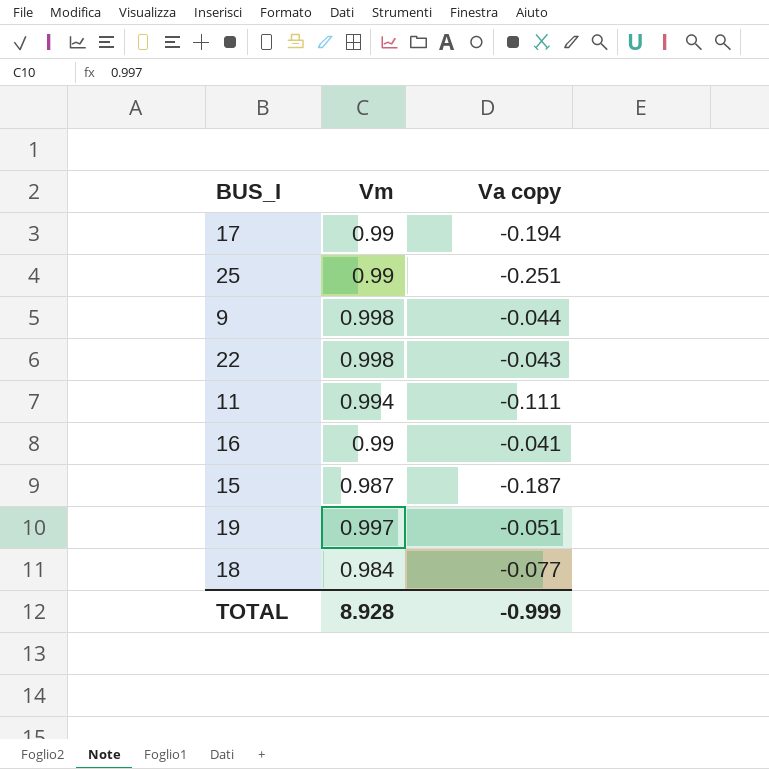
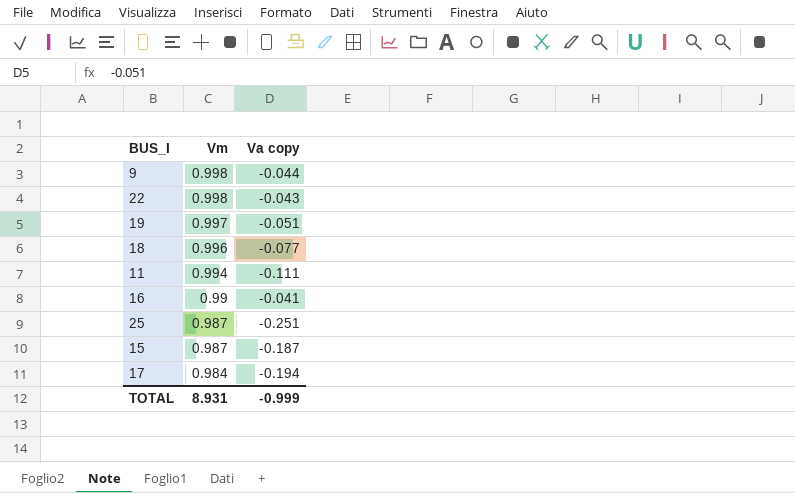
row order: none -> Vm descending
18 | Vm: 0.984 -> 0.996
25 | Vm: 0.99 -> 0.987
17 | Vm: 0.99 -> 0.984
TOTAL | Vm: 8.928 -> 8.931

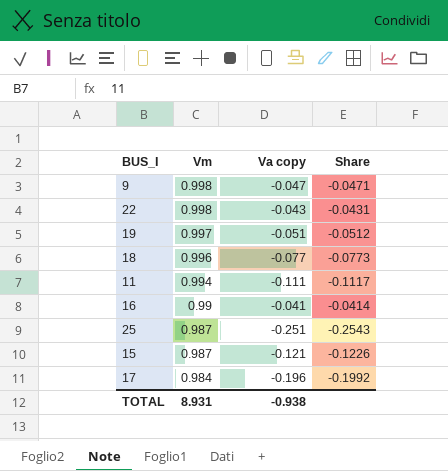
column Share | formula: none -> [Va copy] / [Vm]
9 | Va copy: -0.044 -> -0.047
15 | Va copy: -0.187 -> -0.121
17 | Va copy: -0.194 -> -0.196
TOTAL | Va copy: -0.999 -> -0.938

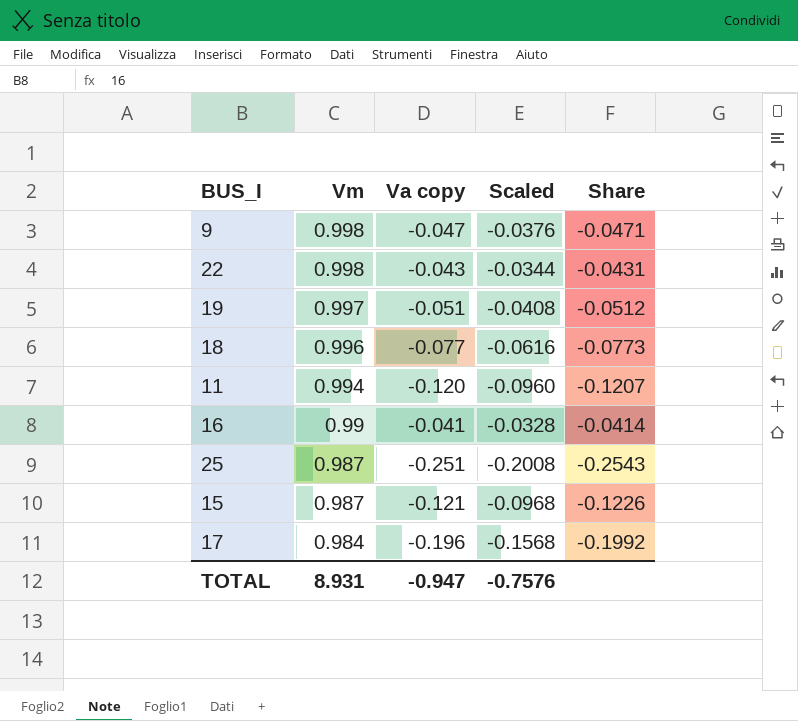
column Scaled | formula: none -> [Va copy] * 0.8
11 | Va copy: -0.111 -> -0.120
11 | Share: -0.1117 -> -0.1207
TOTAL | Va copy: -0.938 -> -0.947

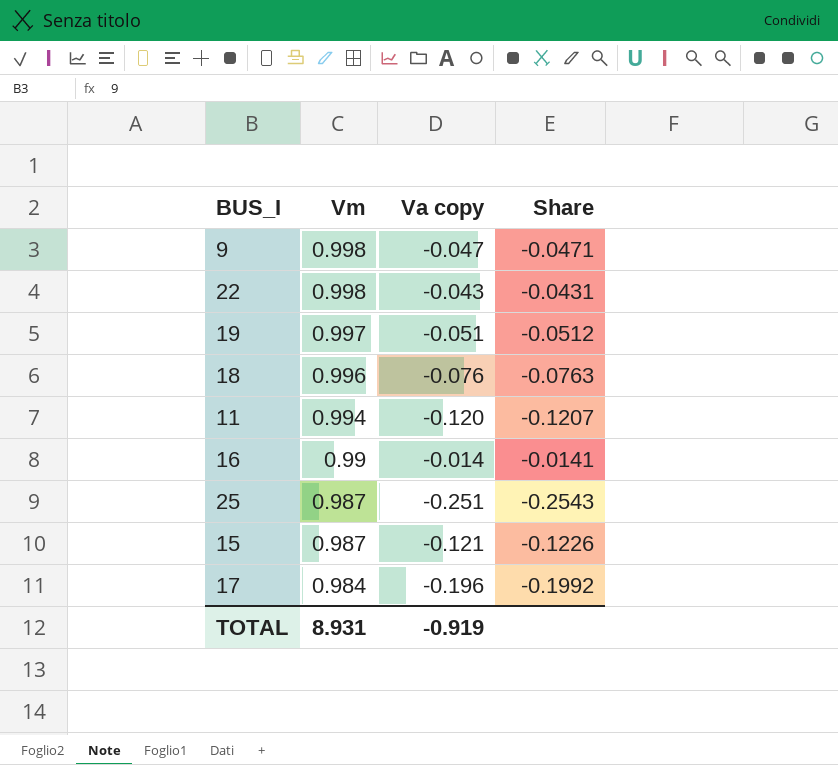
column Scaled | formula: [Va copy] * 0.8 -> none
18 | Va copy: -0.077 -> -0.076
18 | Share: -0.0773 -> -0.0763
16 | Va copy: -0.041 -> -0.014
16 | Share: -0.0414 -> -0.0141
TOTAL | Va copy: -0.947 -> -0.919

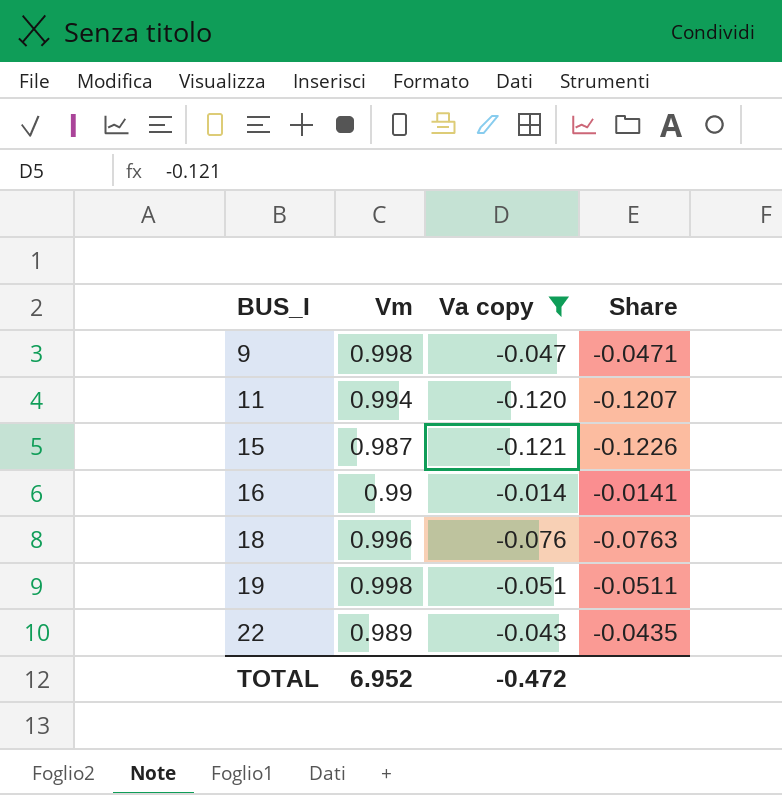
filter: none -> Va copy >= -0.121
row order: Vm descending -> BUS_I ascending
19 | Vm: 0.997 -> 0.998
19 | Share: -0.0512 -> -0.0511
22 | Vm: 0.998 -> 0.989
22 | Share: -0.0431 -> -0.0435
TOTAL | Vm: 8.931 -> 6.952
TOTAL | Va copy: -0.919 -> -0.472

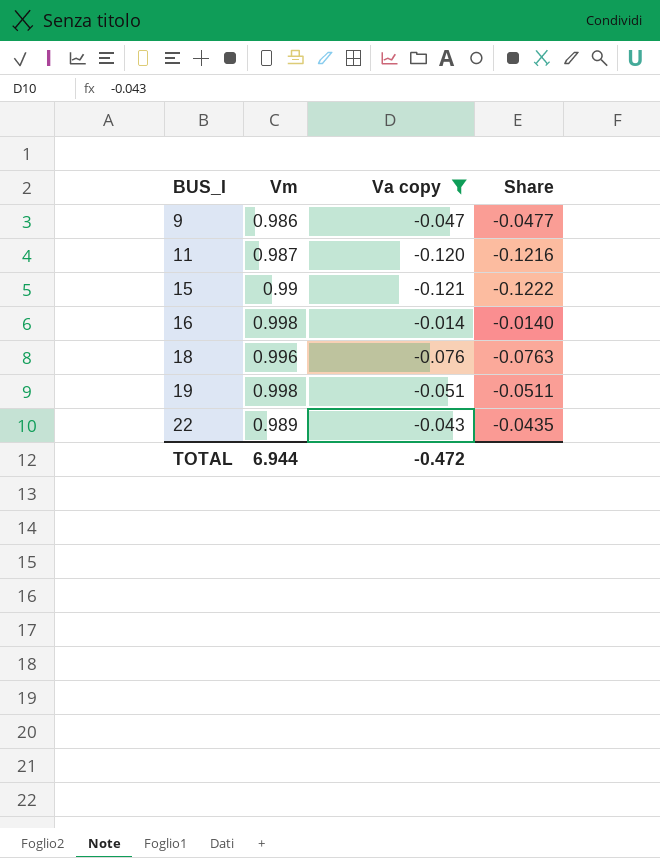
9 | Vm: 0.998 -> 0.986
9 | Share: -0.0471 -> -0.0477
11 | Vm: 0.994 -> 0.987
11 | Share: -0.1207 -> -0.1216
15 | Vm: 0.987 -> 0.99
15 | Share: -0.1226 -> -0.1222
16 | Vm: 0.99 -> 0.998
16 | Share: -0.0141 -> -0.0140
TOTAL | Vm: 6.952 -> 6.944

